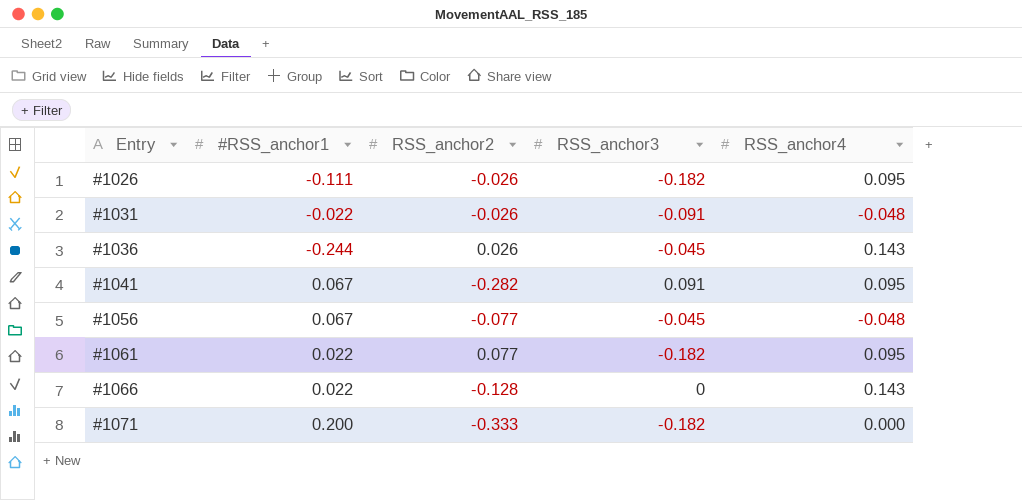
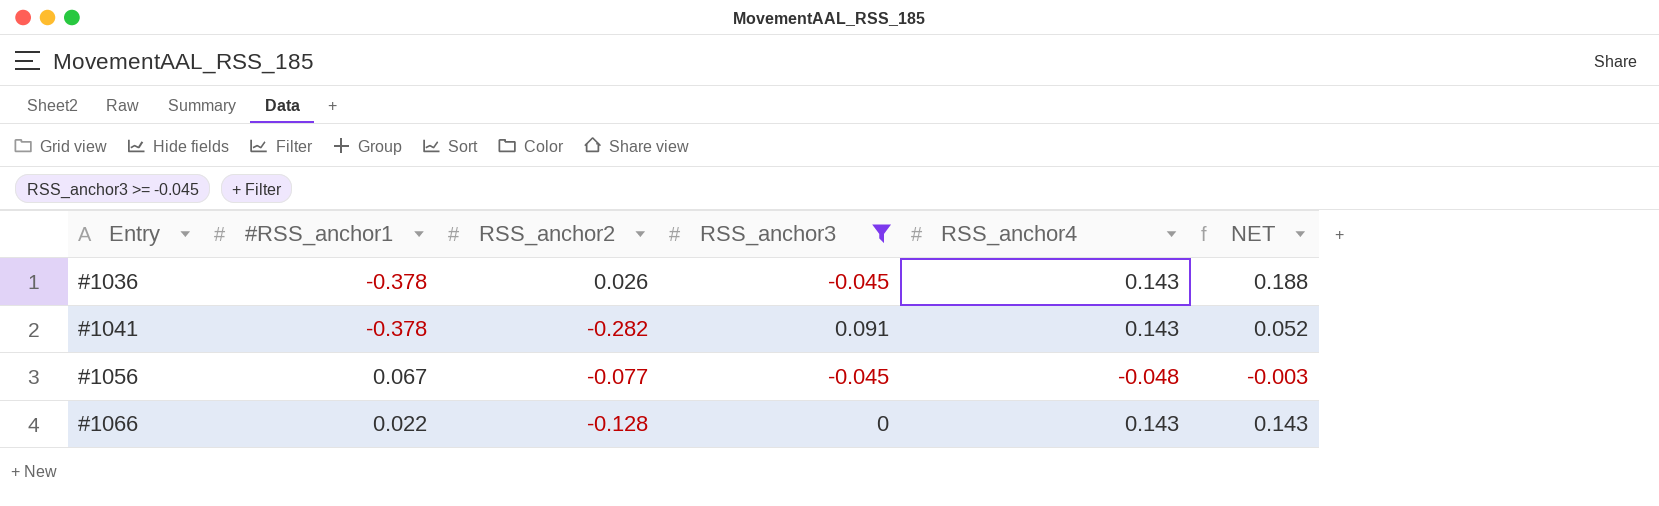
filter: none -> RSS_anchor3 >= -0.045
column NET | formula: none -> [RSS_anchor4] - [RSS_anchor3]
#1036 | #RSS_anchor1: -0.244 -> -0.378
#1041 | #RSS_anchor1: 0.067 -> -0.378
#1041 | RSS_anchor4: 0.095 -> 0.143

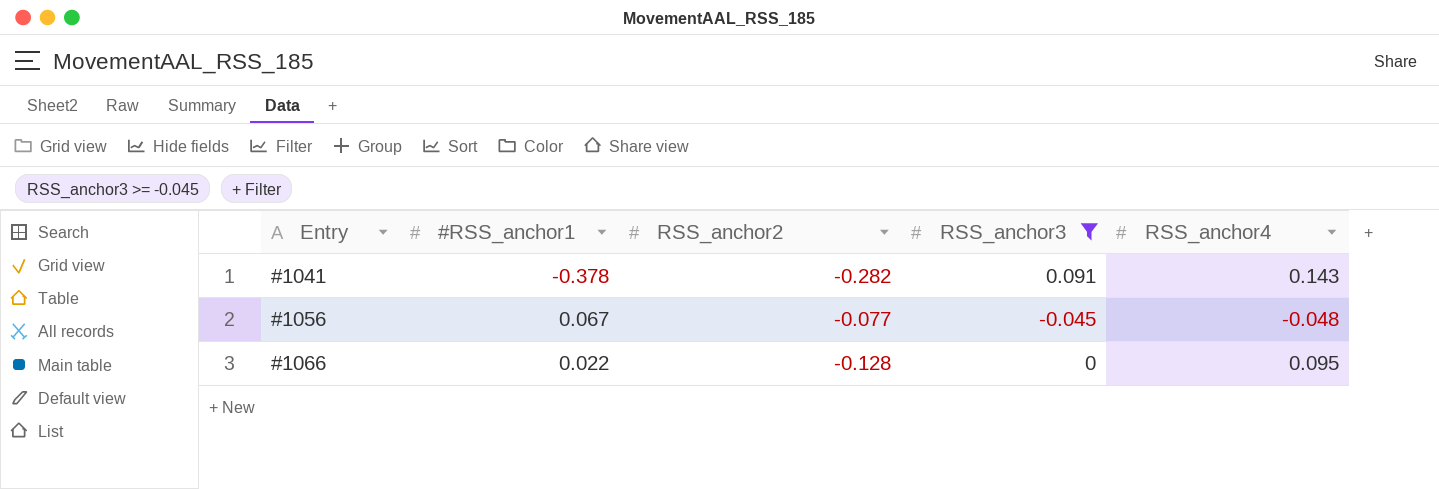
column NET | formula: [RSS_anchor4] - [RSS_anchor3] -> none
row #1036: -0.378 | 0.026 | -0.045 | 0.143 | 0.188 -> none
#1066 | RSS_anchor4: 0.143 -> 0.095

